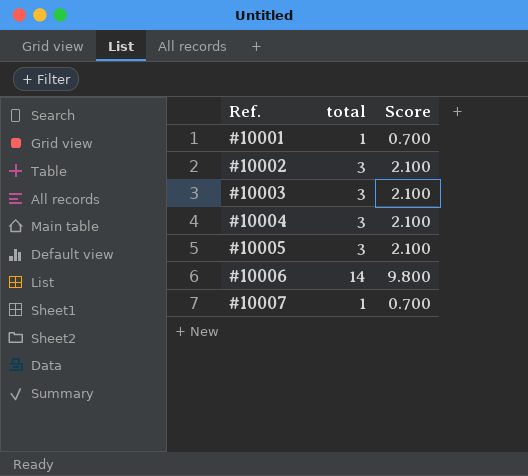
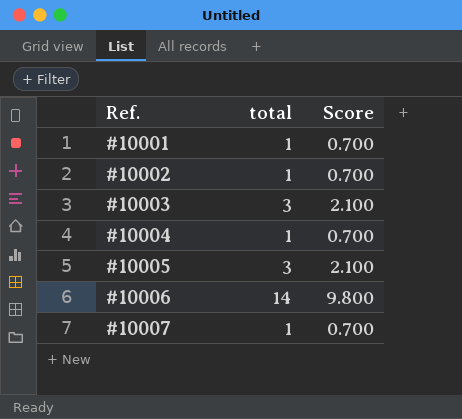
#10002 | total: 3 -> 1
#10002 | Score: 2.100 -> 0.700
#10004 | total: 3 -> 1
#10004 | Score: 2.100 -> 0.700

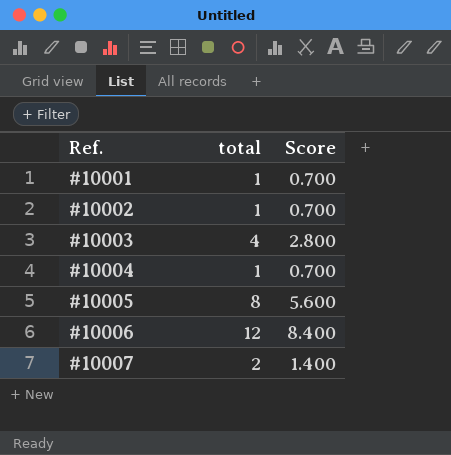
#10003 | total: 3 -> 4
#10003 | Score: 2.100 -> 2.800
#10005 | total: 3 -> 8
#10005 | Score: 2.100 -> 5.600
#10006 | total: 14 -> 12
#10006 | Score: 9.800 -> 8.400
#10007 | total: 1 -> 2
#10007 | Score: 0.700 -> 1.400

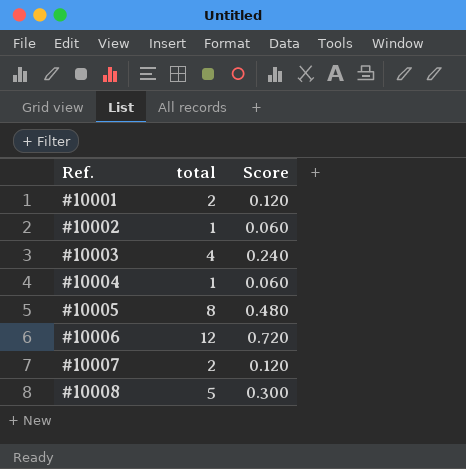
column Score | formula: [total] * 0.7 -> [total] * 0.06
#10001 | total: 1 -> 2
row #10008: none -> 5 | 0.300

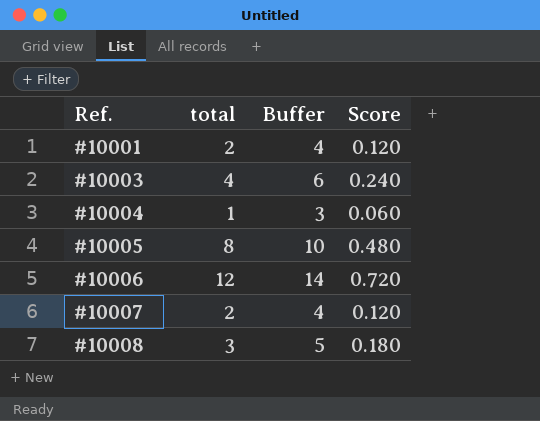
column Buffer | formula: none -> [total] + 2
row #10002: 1 | 0.060 -> none
#10008 | total: 5 -> 3
#10008 | Score: 0.300 -> 0.180

